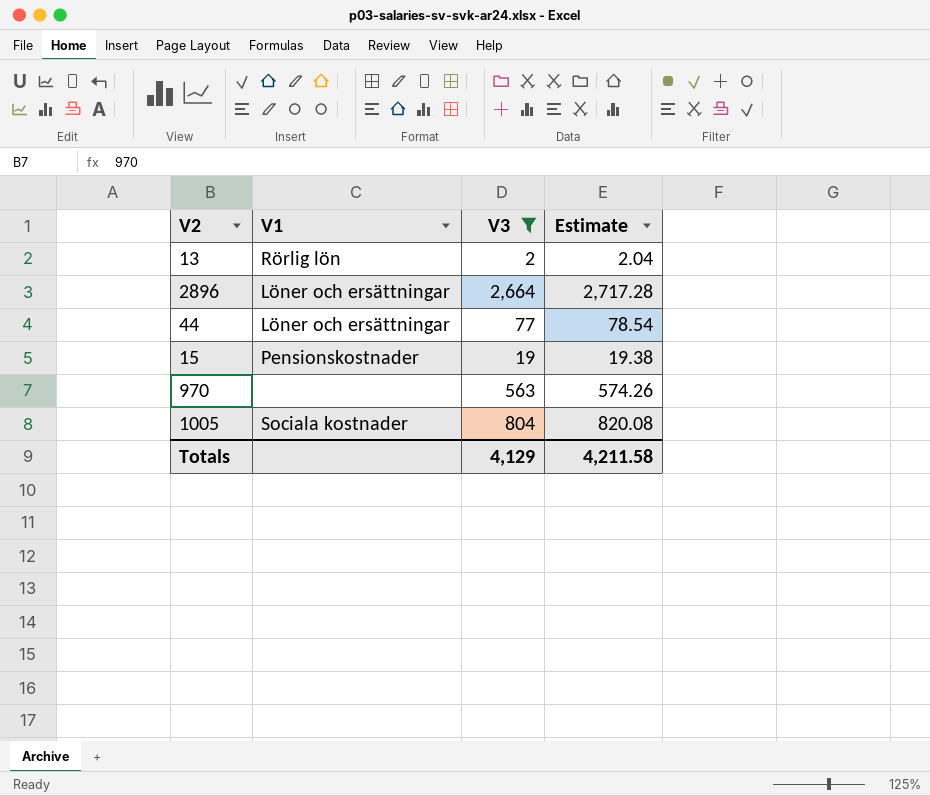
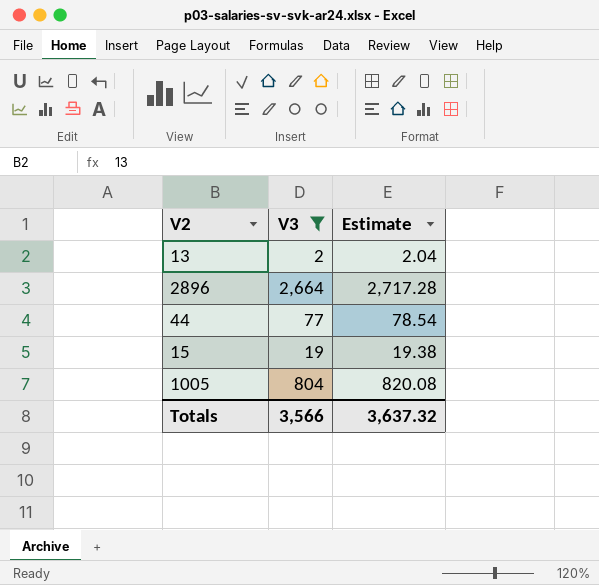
column V1 | position: 2 -> none
row 970: none | 563 | 574.26 -> none
Totals | V3: 4,129 -> 3,566
Totals | Estimate: 4,211.58 -> 3,637.32

